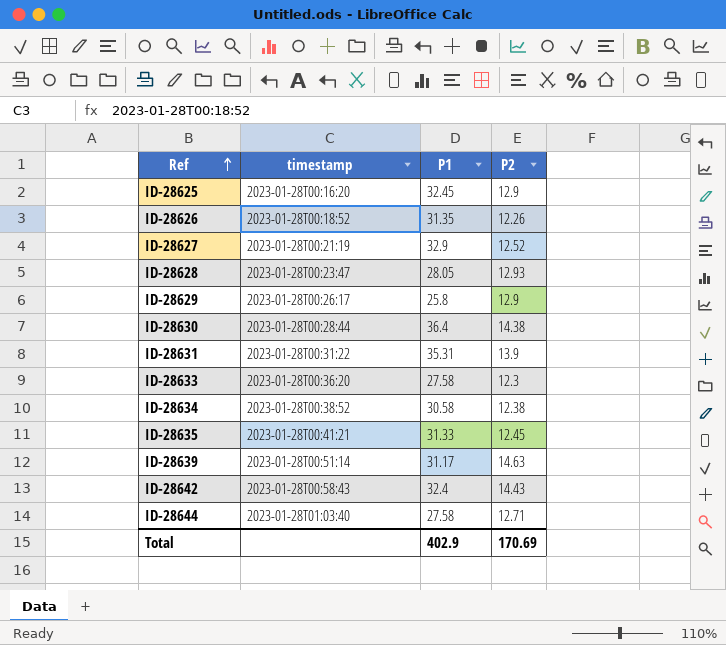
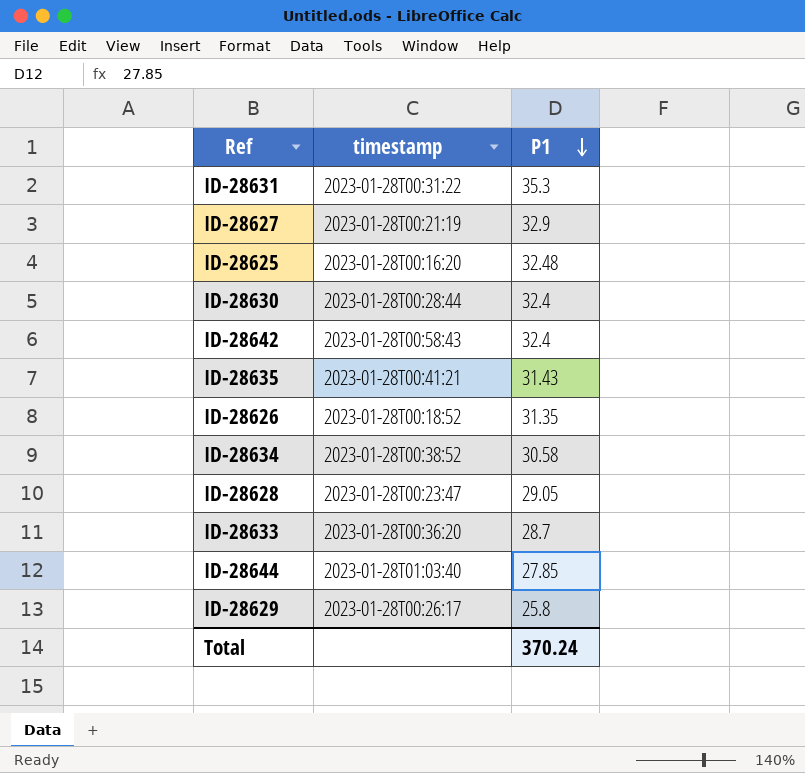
row order: Ref ascending -> P1 descending
column P2 | position: 4 -> none
row ID-28639: 2023-01-28T00:51:14 | 31.17 | 14.63 -> none
ID-28631 | P1: 35.31 -> 35.3
ID-28625 | P1: 32.45 -> 32.48
ID-28630 | P1: 36.4 -> 32.4
ID-28635 | P1: 31.33 -> 31.43
ID-28628 | P1: 28.05 -> 29.05
ID-28633 | P1: 27.58 -> 28.7
ID-28644 | P1: 27.58 -> 27.85
Total | P1: 402.9 -> 370.24

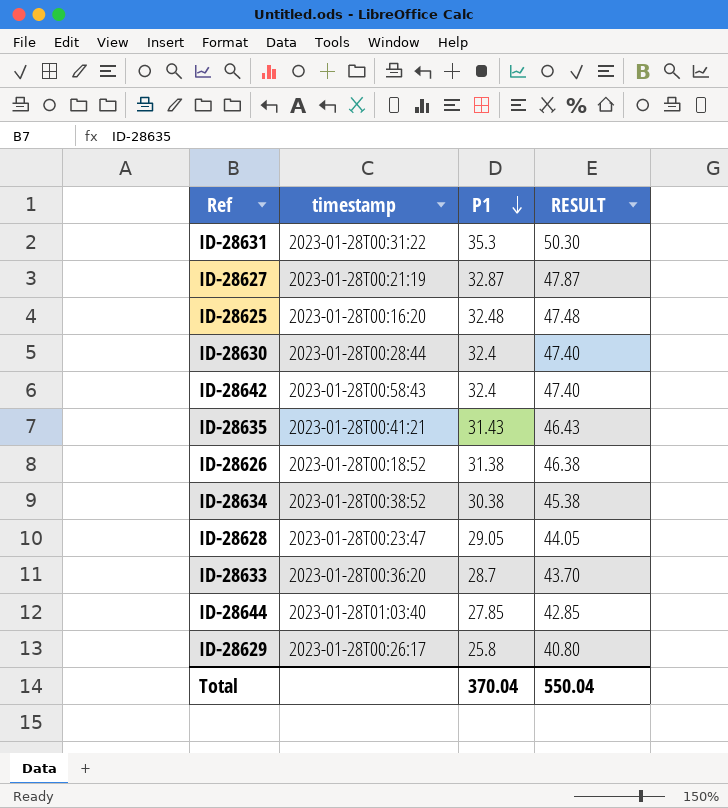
column RESULT | formula: none -> [P1] + 15
ID-28627 | P1: 32.9 -> 32.87
ID-28626 | P1: 31.35 -> 31.38
ID-28634 | P1: 30.58 -> 30.38
Total | P1: 370.24 -> 370.04

